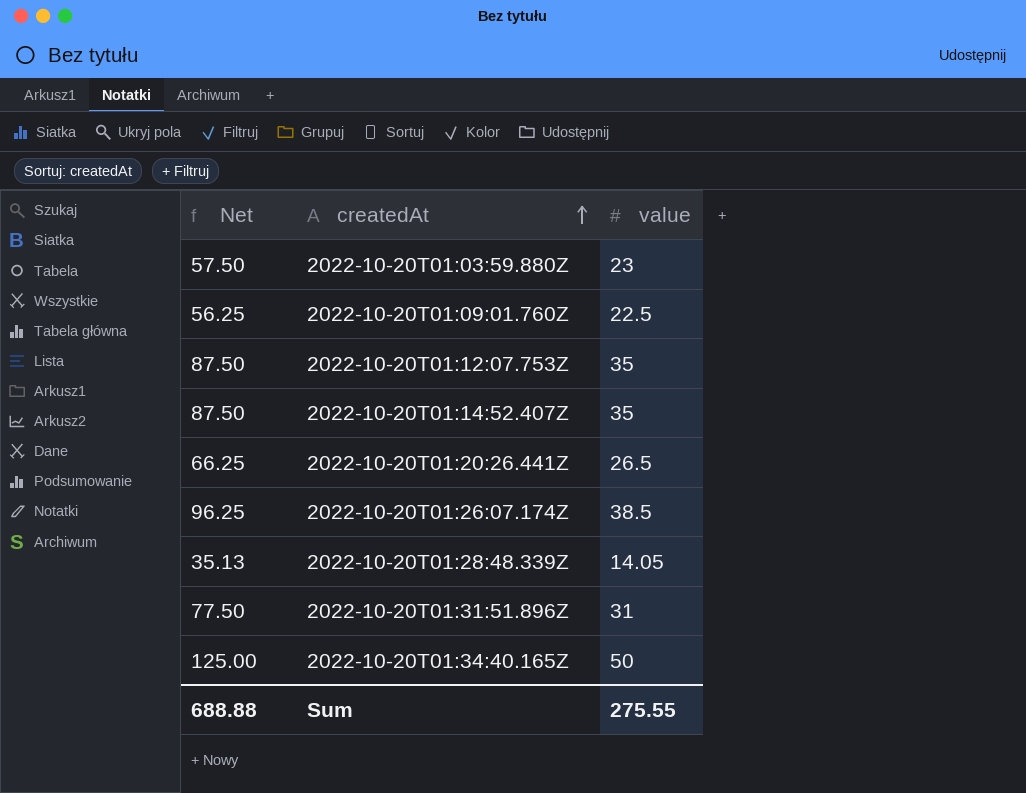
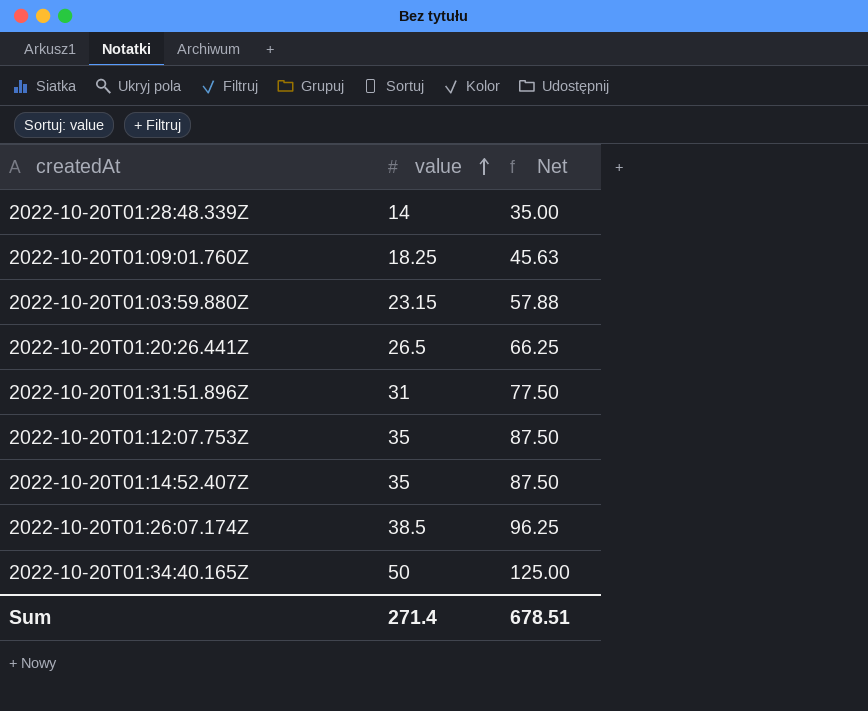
row order: createdAt ascending -> value ascending
column Net | position: 1 -> 3
2022-10-20T01:28:48.339Z | value: 14.05 -> 14
2022-10-20T01:28:48.339Z | Net: 35.13 -> 35.00
2022-10-20T01:09:01.760Z | value: 22.5 -> 18.25
2022-10-20T01:09:01.760Z | Net: 56.25 -> 45.63
2022-10-20T01:03:59.880Z | value: 23 -> 23.15
2022-10-20T01:03:59.880Z | Net: 57.50 -> 57.88
Sum | value: 275.55 -> 271.4
Sum | Net: 688.88 -> 678.51

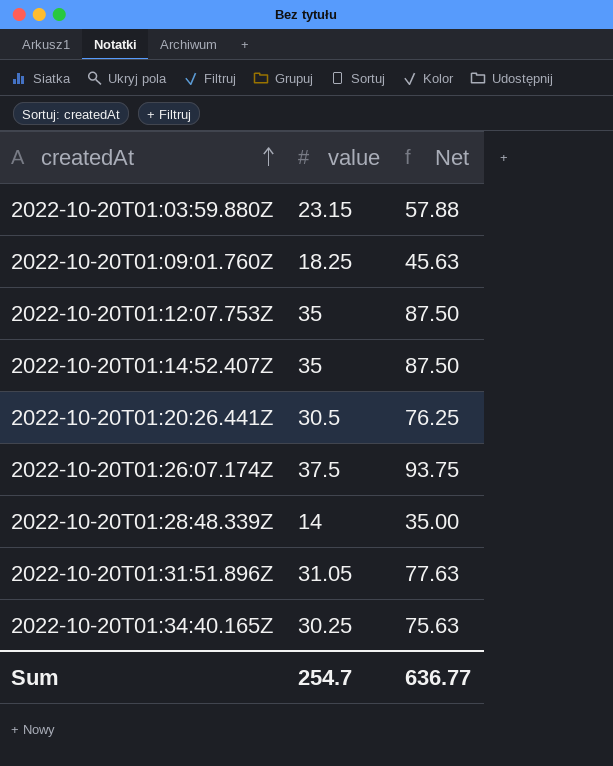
row order: value ascending -> createdAt ascending
2022-10-20T01:20:26.441Z | value: 26.5 -> 30.5
2022-10-20T01:20:26.441Z | Net: 66.25 -> 76.25
2022-10-20T01:26:07.174Z | value: 38.5 -> 37.5
2022-10-20T01:26:07.174Z | Net: 96.25 -> 93.75
2022-10-20T01:31:51.896Z | value: 31 -> 31.05
2022-10-20T01:31:51.896Z | Net: 77.50 -> 77.63
2022-10-20T01:34:40.165Z | value: 50 -> 30.25
2022-10-20T01:34:40.165Z | Net: 125.00 -> 75.63
Sum | value: 271.4 -> 254.7
Sum | Net: 678.51 -> 636.77

